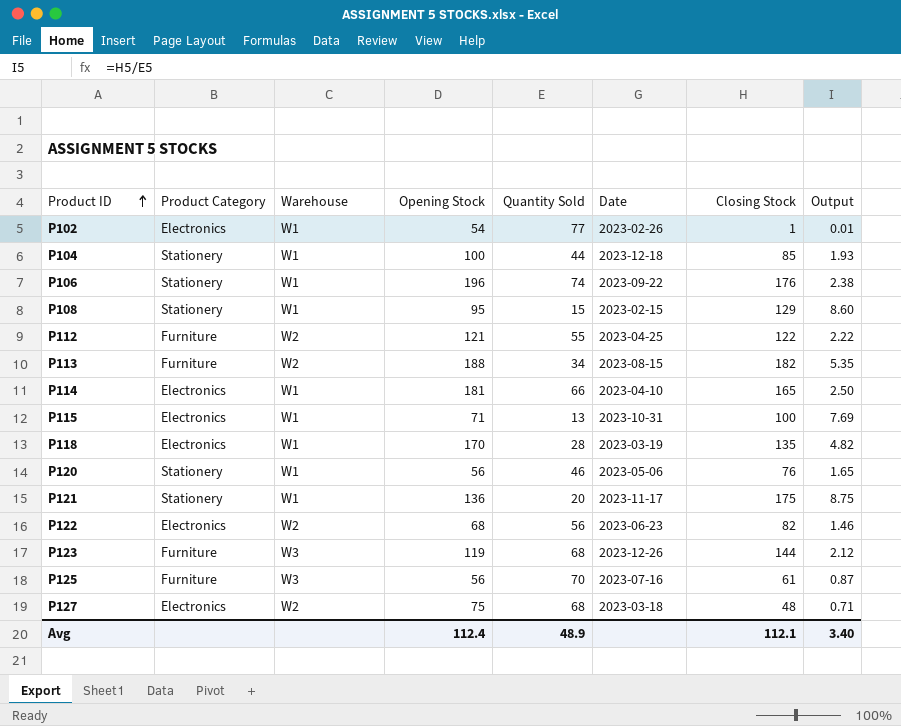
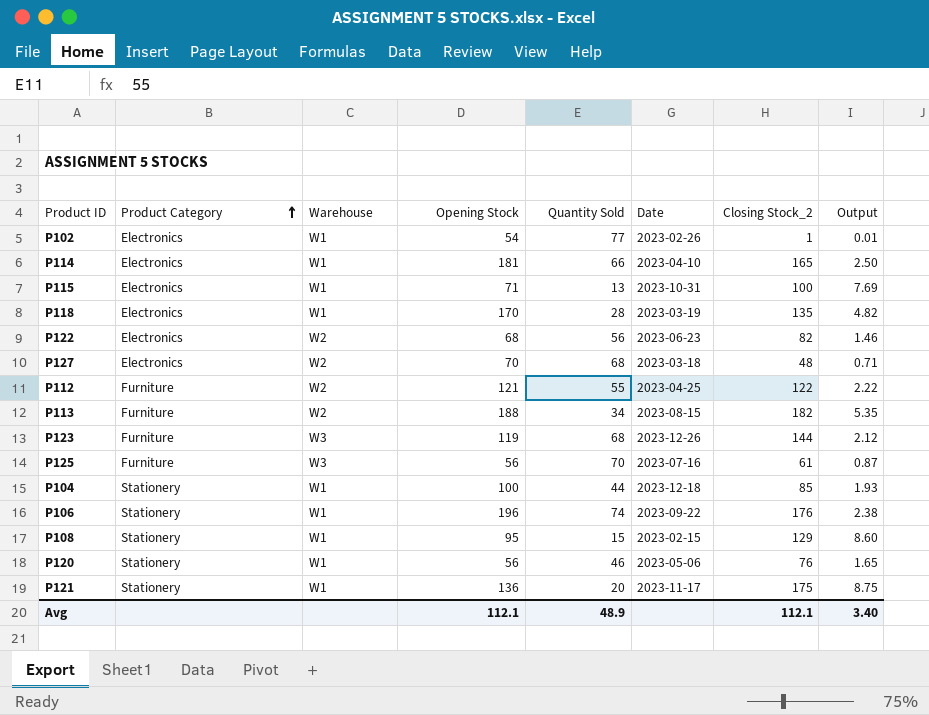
row order: Product ID ascending -> Product Category ascending
column name: Closing Stock -> Closing Stock_2
P127 | Opening Stock: 75 -> 70
Avg | Opening Stock: 112.4 -> 112.1

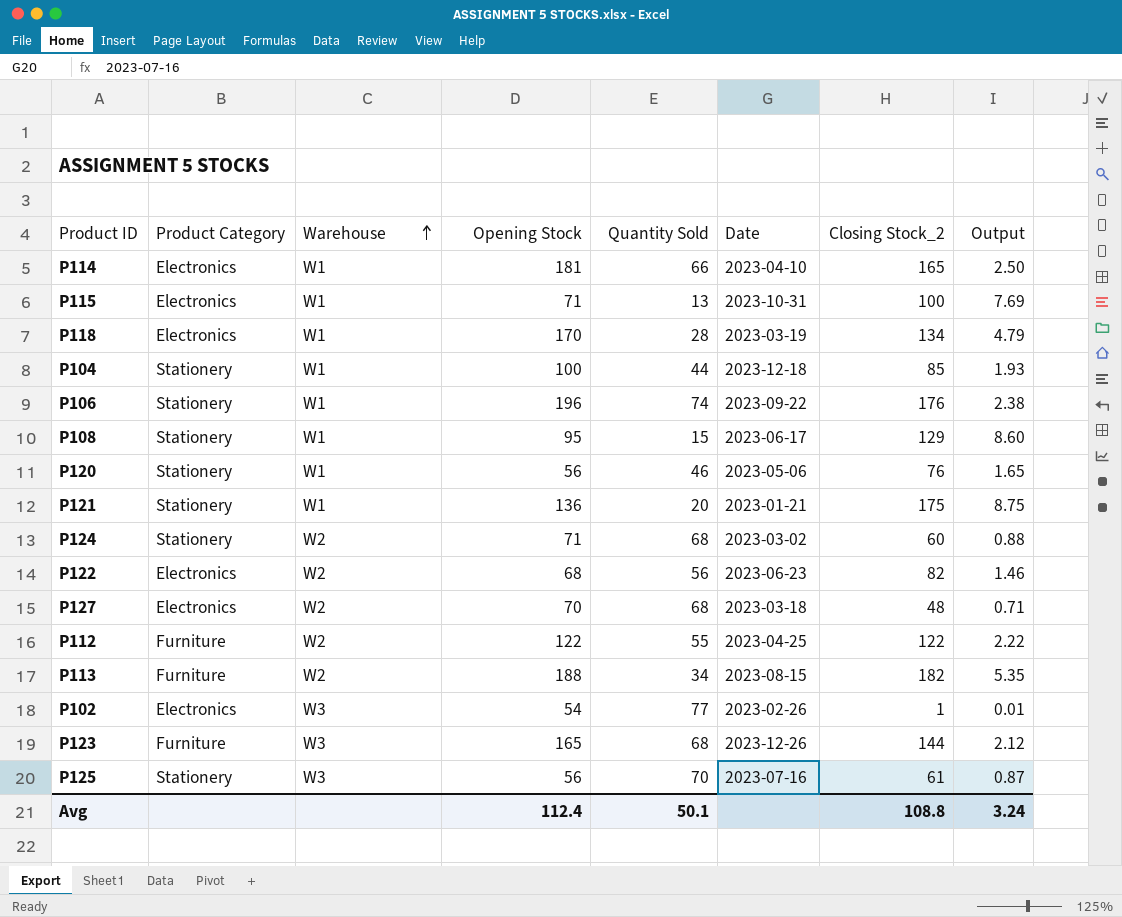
row order: Product Category ascending -> Warehouse ascending
P118 | Closing Stock_2: 135 -> 134
P118 | Output: 4.82 -> 4.79
P108 | Date: 2023-02-15 -> 2023-06-17
P121 | Date: 2023-11-17 -> 2023-01-21
row P124: none -> Stationery | W2 | 71 | 68 | 2023-03-02 | 60 | 0.88
P112 | Opening Stock: 121 -> 122
P102 | Warehouse: W1 -> W3
P123 | Opening Stock: 119 -> 165
P125 | Product Category: Furniture -> Stationery
Avg | Opening Stock: 112.1 -> 112.4
Avg | Quantity Sold: 48.9 -> 50.1
Avg | Closing Stock_2: 112.1 -> 108.8
Avg | Output: 3.40 -> 3.24

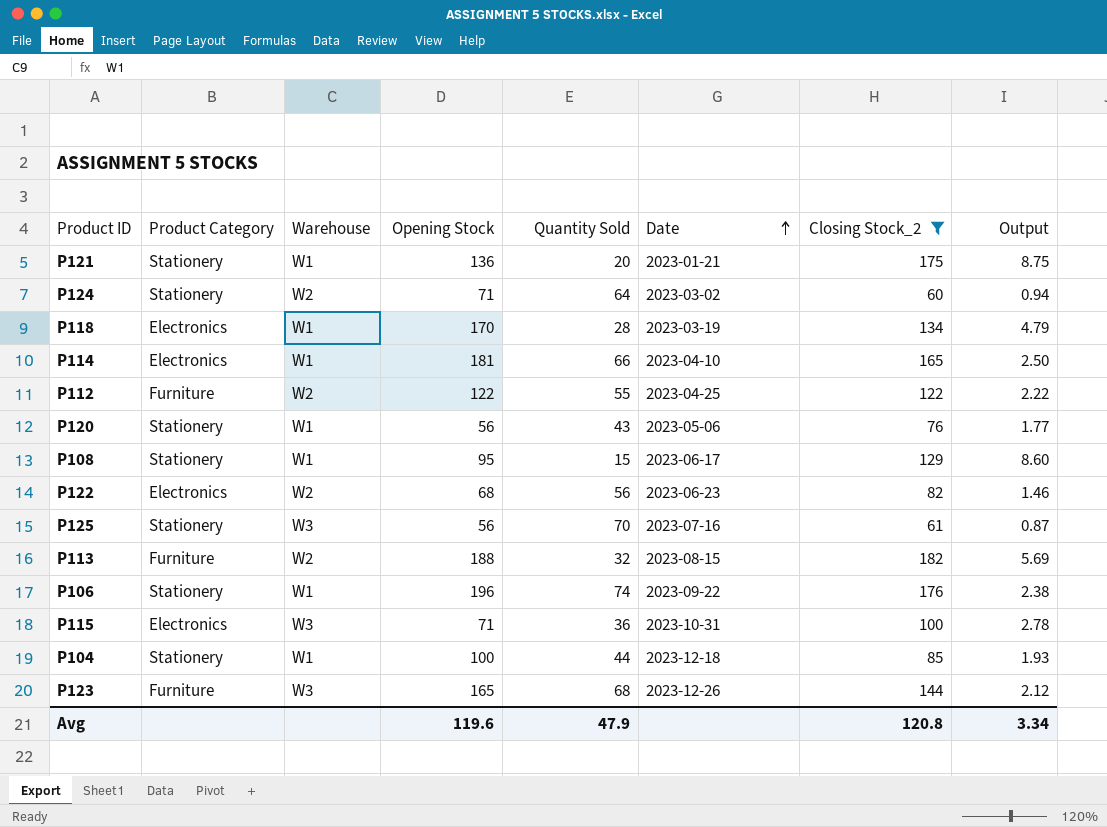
filter: none -> Closing Stock_2 >= 60
row order: Warehouse ascending -> Date ascending
P124 | Quantity Sold: 68 -> 64
P124 | Output: 0.88 -> 0.94
P120 | Quantity Sold: 46 -> 43
P120 | Output: 1.65 -> 1.77
P113 | Quantity Sold: 34 -> 32
P113 | Output: 5.35 -> 5.69
P115 | Warehouse: W1 -> W3
P115 | Quantity Sold: 13 -> 36
P115 | Output: 7.69 -> 2.78
Avg | Opening Stock: 112.4 -> 119.6
Avg | Quantity Sold: 50.1 -> 47.9
Avg | Closing Stock_2: 108.8 -> 120.8
Avg | Output: 3.24 -> 3.34

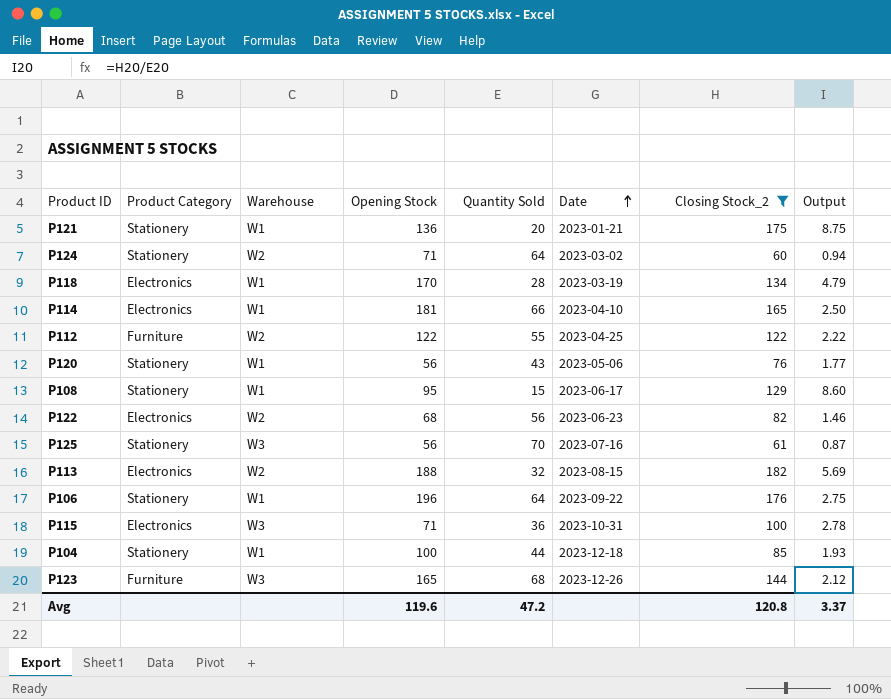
P113 | Product Category: Furniture -> Electronics
P106 | Quantity Sold: 74 -> 64
P106 | Output: 2.38 -> 2.75
Avg | Quantity Sold: 47.9 -> 47.2
Avg | Output: 3.34 -> 3.37

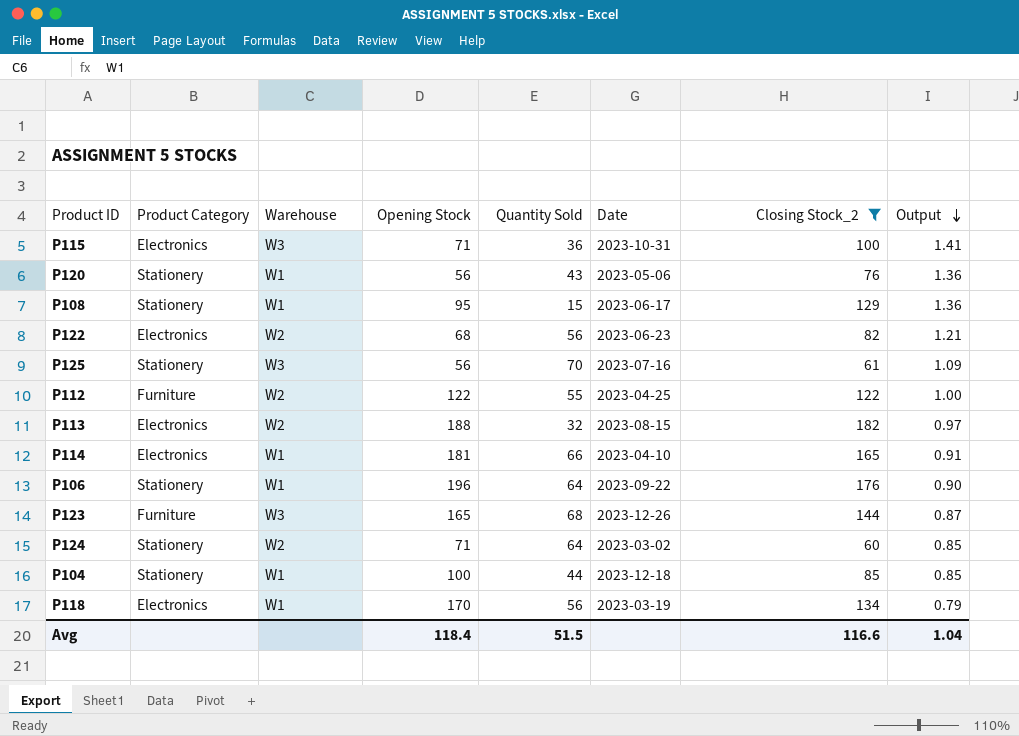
row order: Date ascending -> Output descending
column Output | formula: [Closing Stock_2] / [Quantity Sold] -> [Closing Stock_2] / [Opening Stock]
row P121: Stationery | W1 | 136 | 20 | 2023-01-21 | 175 | 8.75 -> none
P118 | Quantity Sold: 28 -> 56
Avg | Opening Stock: 119.6 -> 118.4
Avg | Quantity Sold: 47.2 -> 51.5
Avg | Closing Stock_2: 120.8 -> 116.6
Avg | Output: 3.37 -> 1.04

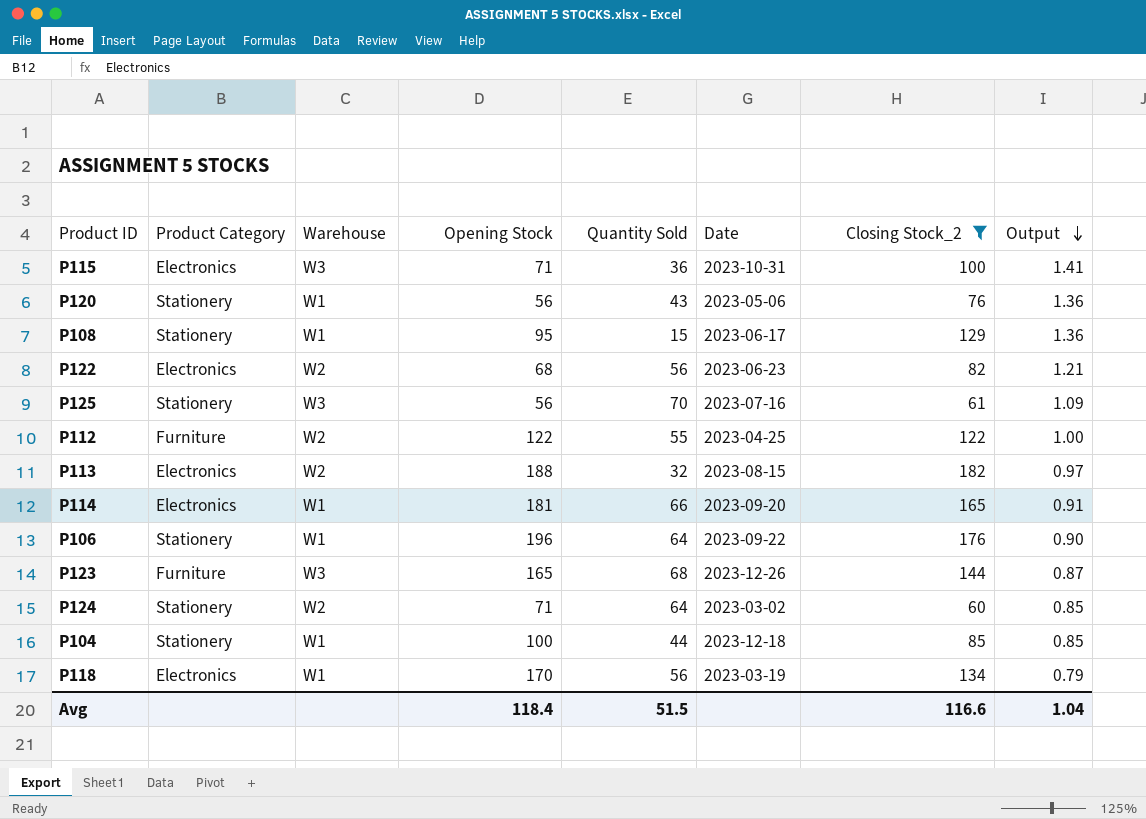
P114 | Date: 2023-04-10 -> 2023-09-20

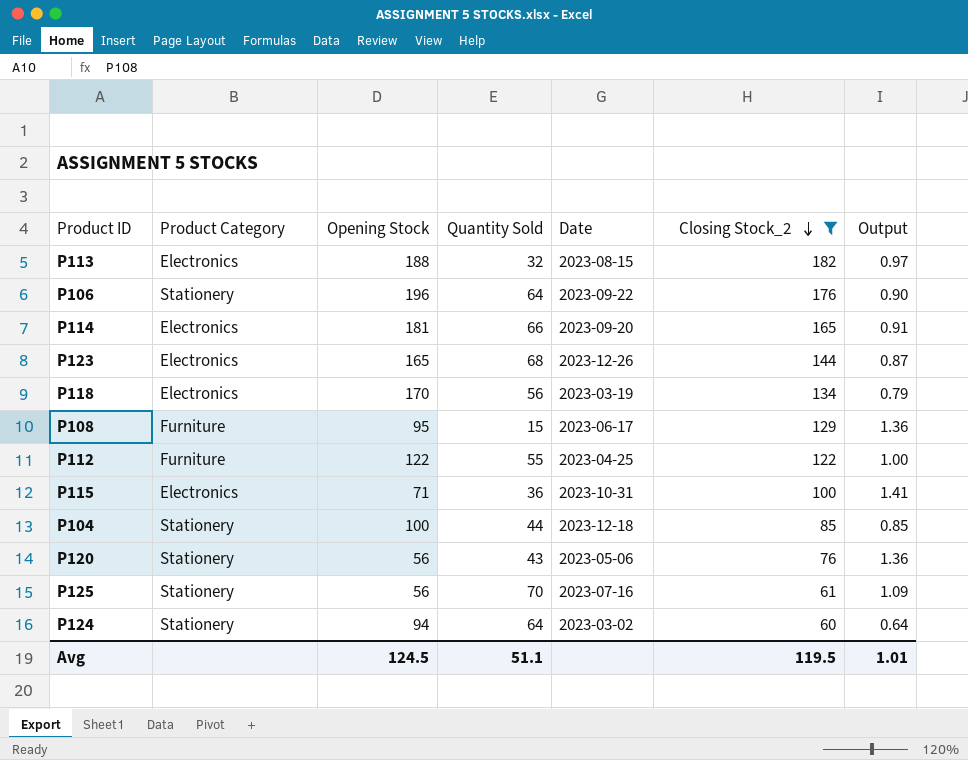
row order: Output descending -> Closing Stock_2 descending
column Warehouse | position: 3 -> none
row P122: Electronics | W2 | 68 | 56 | 2023-06-23 | 82 | 1.21 -> none
P123 | Product Category: Furniture -> Electronics
P108 | Product Category: Stationery -> Furniture
P124 | Opening Stock: 71 -> 94
P124 | Output: 0.85 -> 0.64
Avg | Opening Stock: 118.4 -> 124.5
Avg | Quantity Sold: 51.5 -> 51.1
Avg | Closing Stock_2: 116.6 -> 119.5
Avg | Output: 1.04 -> 1.01

